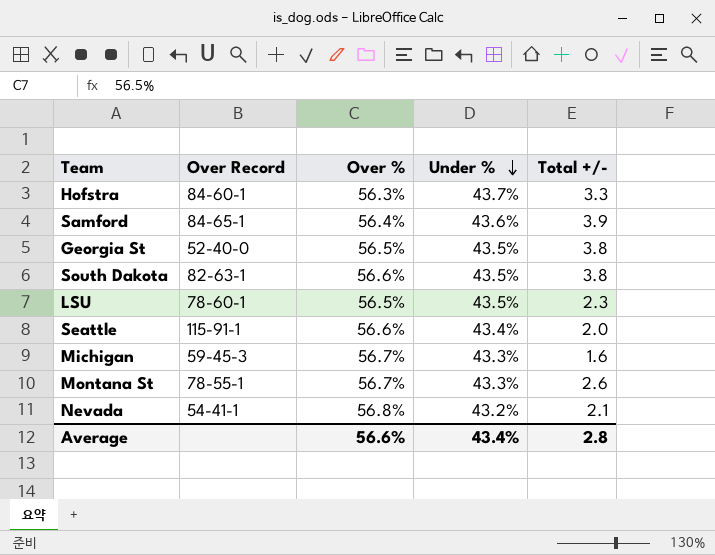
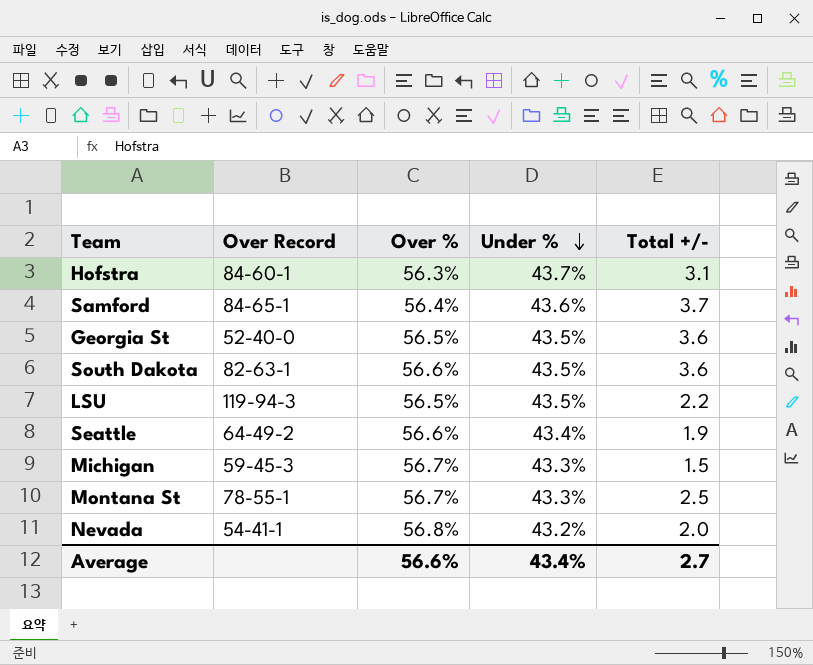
Hofstra | Total +/-: 3.3 -> 3.1
Samford | Total +/-: 3.9 -> 3.7
Georgia St | Total +/-: 3.8 -> 3.6
South Dakota | Total +/-: 3.8 -> 3.6
LSU | Over Record: 78-60-1 -> 119-94-3
LSU | Total +/-: 2.3 -> 2.2
Seattle | Over Record: 115-91-1 -> 64-49-2
Seattle | Total +/-: 2.0 -> 1.9
Michigan | Total +/-: 1.6 -> 1.5
Montana St | Total +/-: 2.6 -> 2.5
Nevada | Total +/-: 2.1 -> 2.0
Average | Total +/-: 2.8 -> 2.7

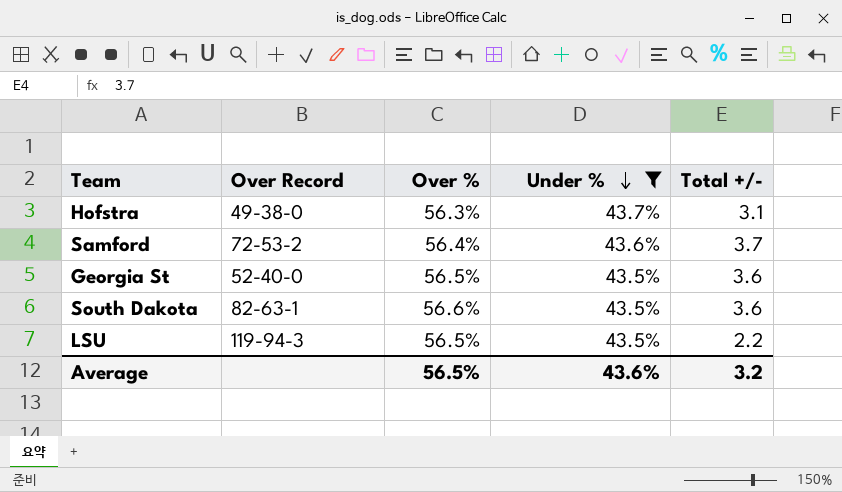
filter: none -> Under % >= 43.5%
Hofstra | Over Record: 84-60-1 -> 49-38-0
Samford | Over Record: 84-65-1 -> 72-53-2
Average | Over %: 56.6% -> 56.5%
Average | Under %: 43.4% -> 43.6%
Average | Total +/-: 2.7 -> 3.2

